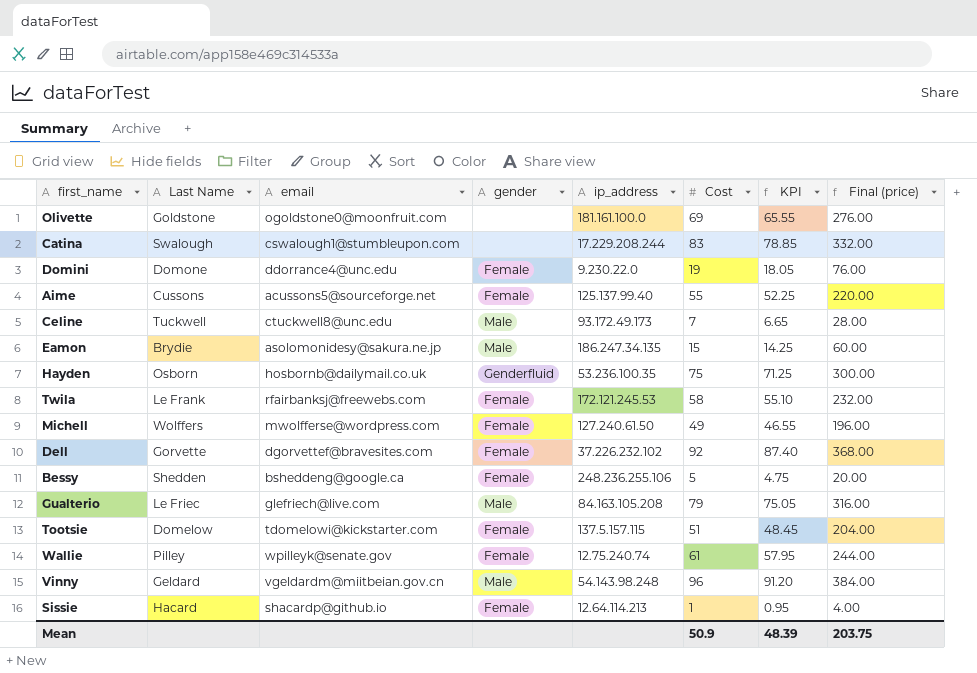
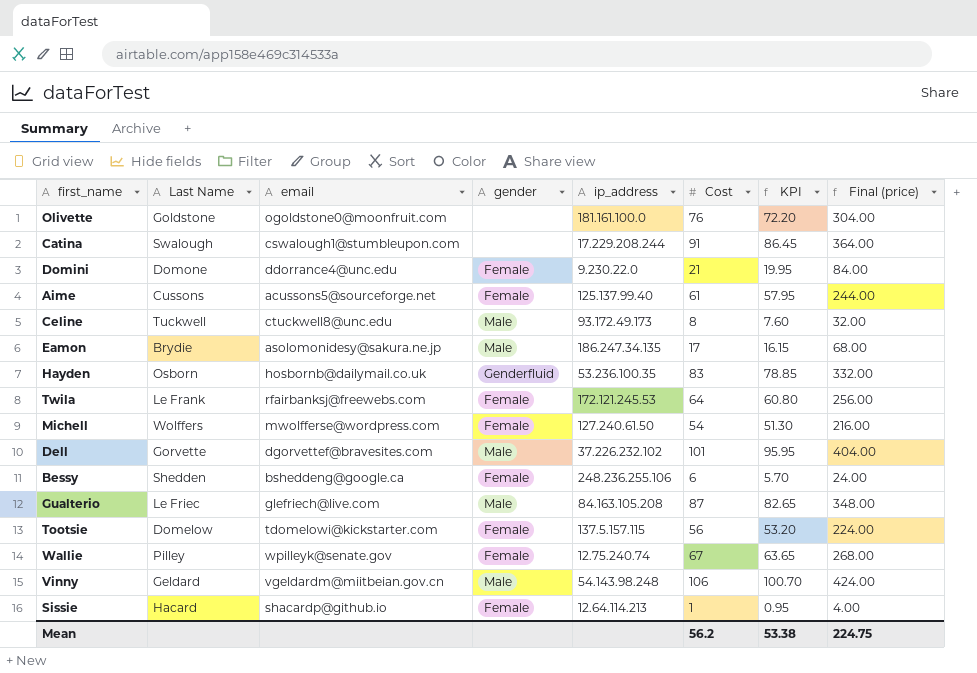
Olivette | Cost: 69 -> 76
Olivette | KPI: 65.55 -> 72.20
Olivette | Final (price): 276.00 -> 304.00
Catina | Cost: 83 -> 91
Catina | KPI: 78.85 -> 86.45
Catina | Final (price): 332.00 -> 364.00
Domini | Cost: 19 -> 21
Domini | KPI: 18.05 -> 19.95
Domini | Final (price): 76.00 -> 84.00
Aime | Cost: 55 -> 61
Aime | KPI: 52.25 -> 57.95
Aime | Final (price): 220.00 -> 244.00
Celine | Cost: 7 -> 8
Celine | KPI: 6.65 -> 7.60
Celine | Final (price): 28.00 -> 32.00
Eamon | Cost: 15 -> 17
Eamon | KPI: 14.25 -> 16.15
Eamon | Final (price): 60.00 -> 68.00
Hayden | Cost: 75 -> 83
Hayden | KPI: 71.25 -> 78.85
Hayden | Final (price): 300.00 -> 332.00
Twila | Cost: 58 -> 64
Twila | KPI: 55.10 -> 60.80
Twila | Final (price): 232.00 -> 256.00
Michell | Cost: 49 -> 54
Michell | KPI: 46.55 -> 51.30
Michell | Final (price): 196.00 -> 216.00
Dell | gender: Female -> Male
Dell | Cost: 92 -> 101
Dell | KPI: 87.40 -> 95.95
Dell | Final (price): 368.00 -> 404.00
Bessy | Cost: 5 -> 6
Bessy | KPI: 4.75 -> 5.70
Bessy | Final (price): 20.00 -> 24.00
Gualterio | Cost: 79 -> 87
Gualterio | KPI: 75.05 -> 82.65
Gualterio | Final (price): 316.00 -> 348.00
Tootsie | Cost: 51 -> 56
Tootsie | KPI: 48.45 -> 53.20
Tootsie | Final (price): 204.00 -> 224.00
Wallie | Cost: 61 -> 67
Wallie | KPI: 57.95 -> 63.65
Wallie | Final (price): 244.00 -> 268.00
Vinny | Cost: 96 -> 106
Vinny | KPI: 91.20 -> 100.70
Vinny | Final (price): 384.00 -> 424.00
Mean | Cost: 50.9 -> 56.2
Mean | KPI: 48.39 -> 53.38
Mean | Final (price): 203.75 -> 224.75

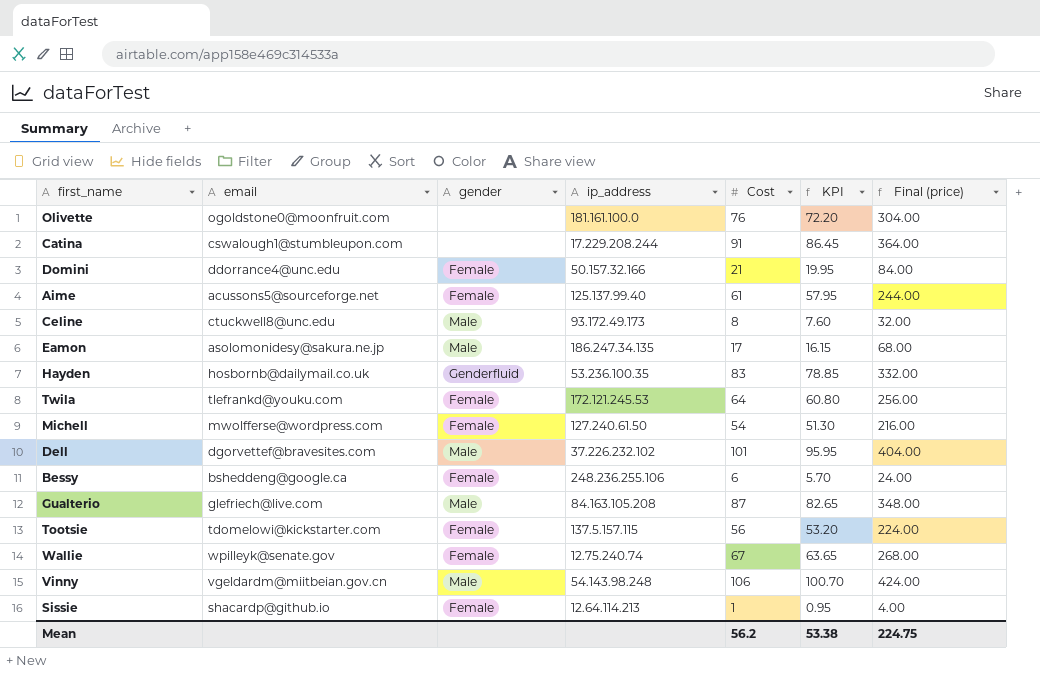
column Last Name | position: 2 -> none
Domini | ip_address: 9.230.22.0 -> 50.157.32.166
Twila | email: rfairbanksj@freewebs.com -> tlefrankd@youku.com

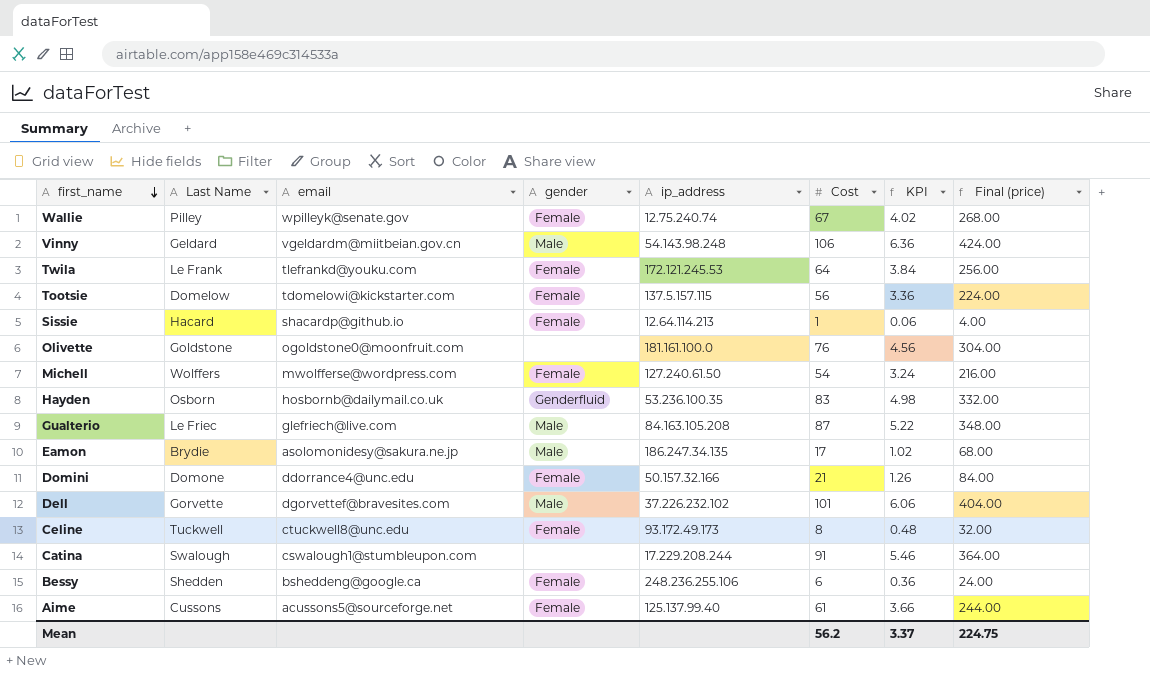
row order: none -> first_name descending
column Last Name | position: none -> 2
column KPI | formula: [Cost] * 0.95 -> [Cost] * 0.06
Celine | gender: Male -> Female
Mean | KPI: 53.38 -> 3.37

